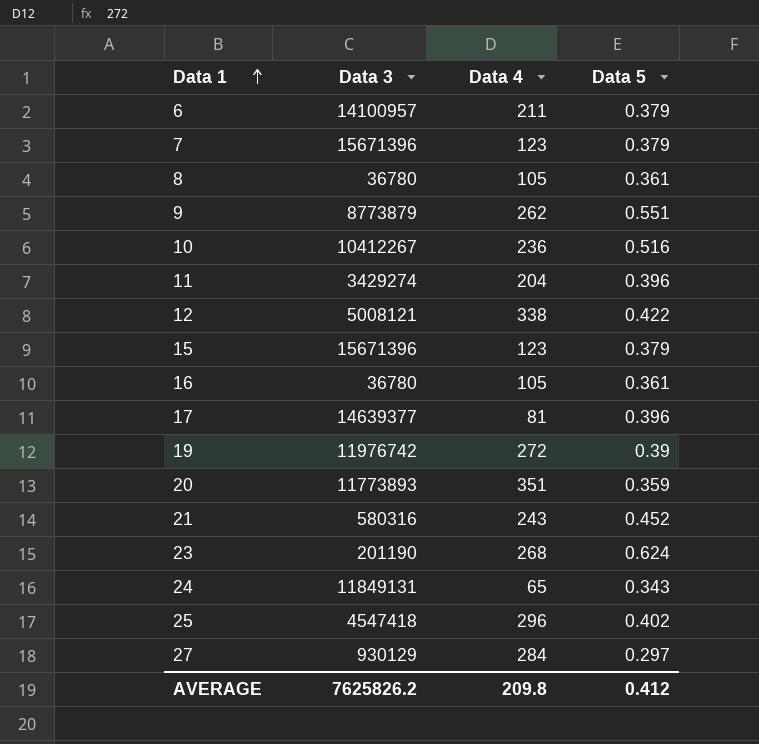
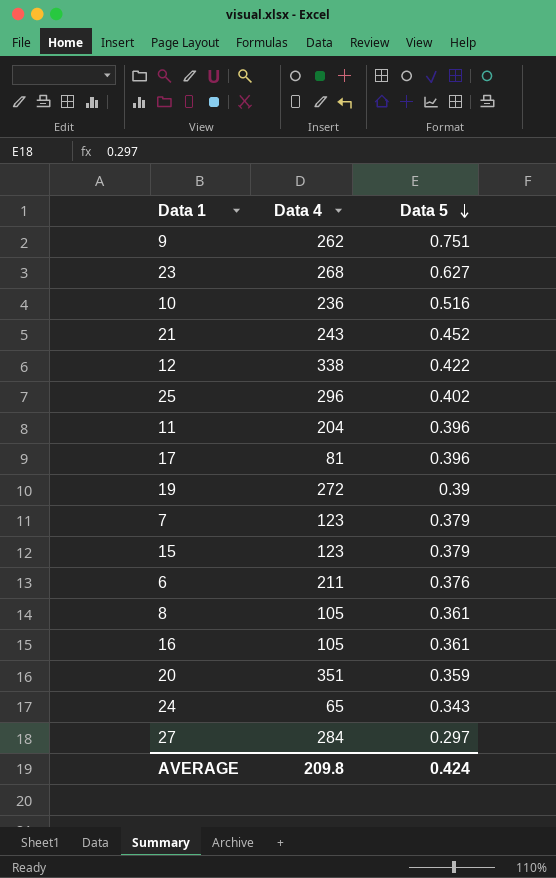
row order: Data 1 ascending -> Data 5 descending
column Data 3 | position: 2 -> none
9 | Data 5: 0.551 -> 0.751
23 | Data 5: 0.624 -> 0.627
6 | Data 5: 0.379 -> 0.376
AVERAGE | Data 5: 0.412 -> 0.424

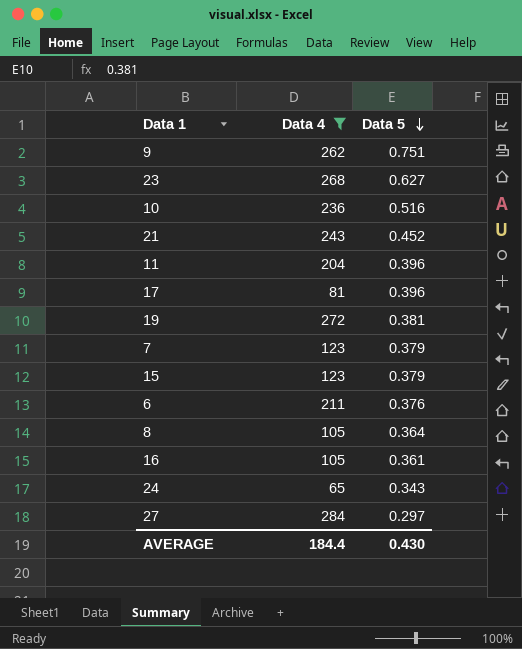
filter: none -> Data 4 <= 284
19 | Data 5: 0.39 -> 0.381
8 | Data 5: 0.361 -> 0.364
AVERAGE | Data 4: 209.8 -> 184.4
AVERAGE | Data 5: 0.424 -> 0.430

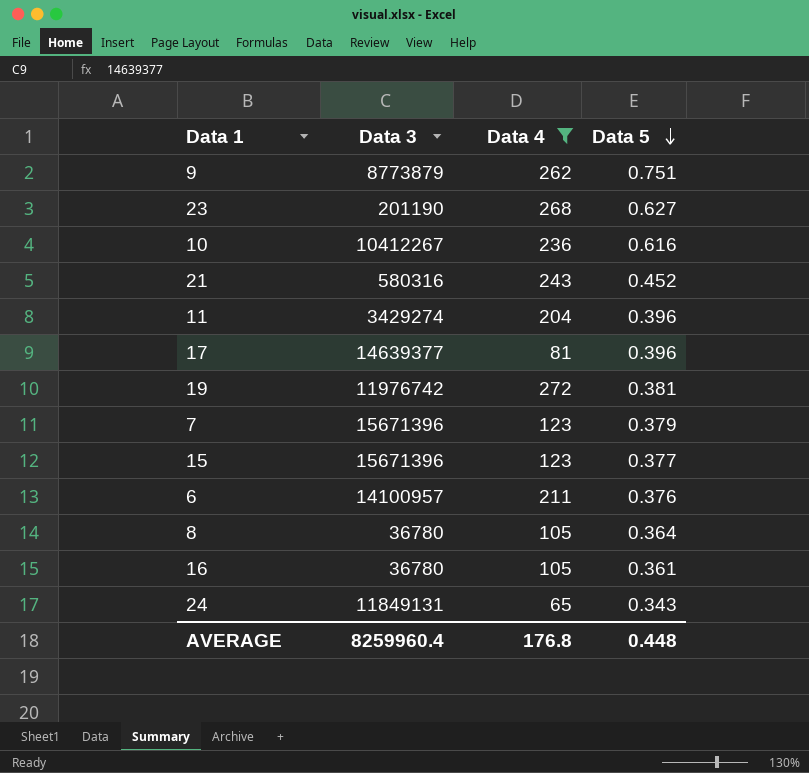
column Data 3 | position: none -> 2
row 27: 284 | 0.297 -> none
10 | Data 5: 0.516 -> 0.616
15 | Data 5: 0.379 -> 0.377
AVERAGE | Data 4: 184.4 -> 176.8
AVERAGE | Data 5: 0.430 -> 0.448

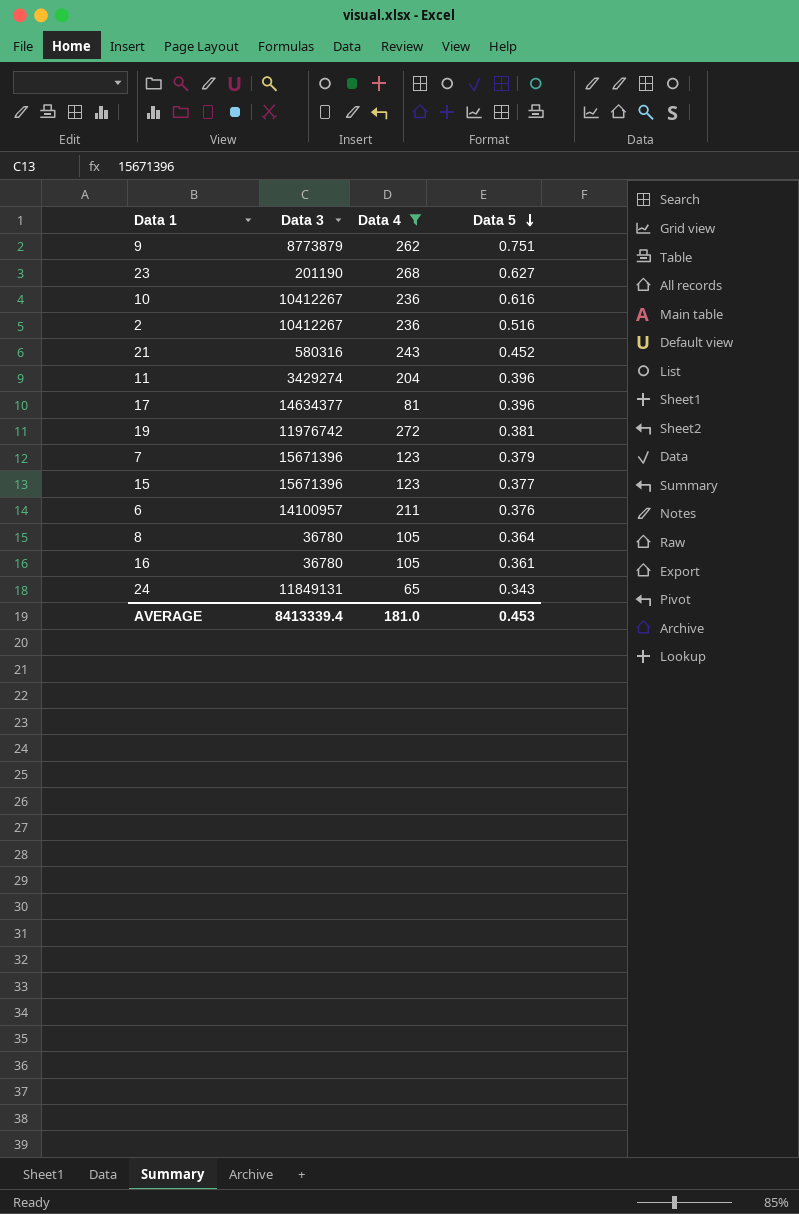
row 2: none -> 10412267 | 236 | 0.516
17 | Data 3: 14639377 -> 14634377
AVERAGE | Data 3: 8259960.4 -> 8413339.4
AVERAGE | Data 4: 176.8 -> 181.0
AVERAGE | Data 5: 0.448 -> 0.453

